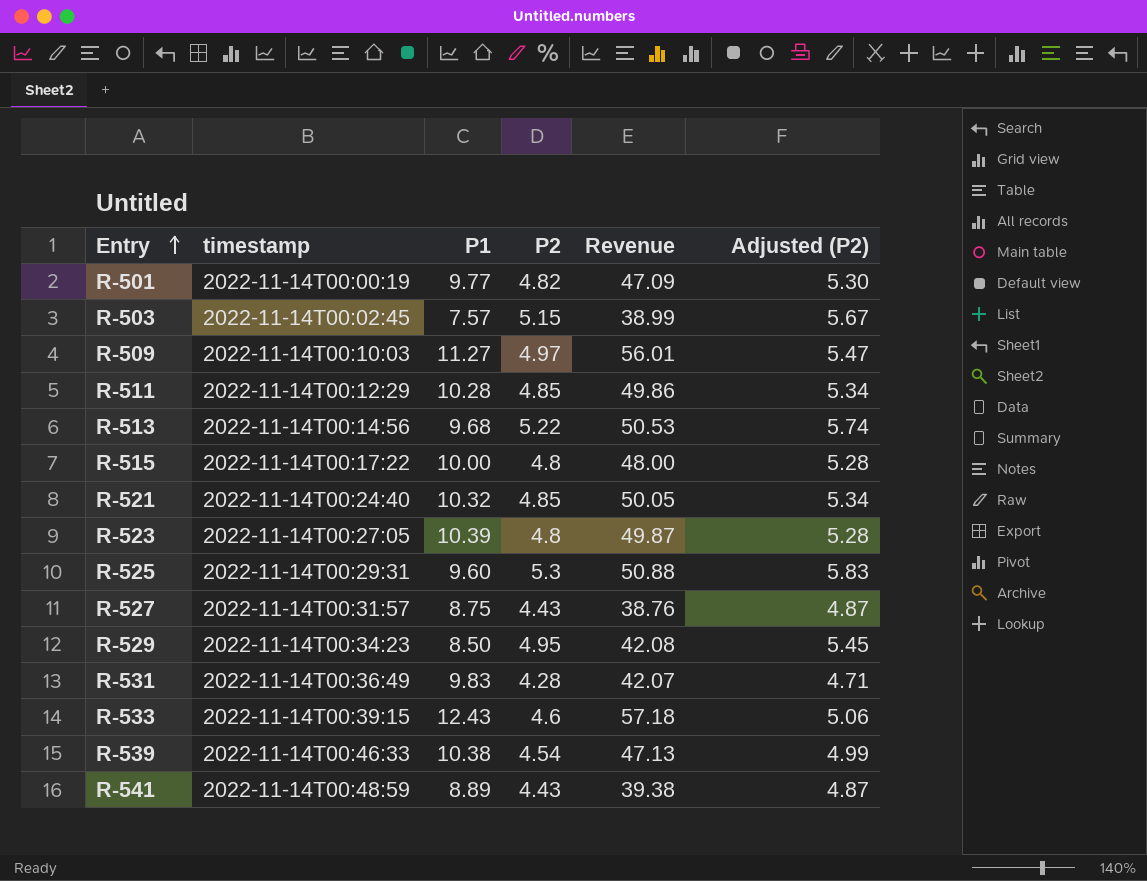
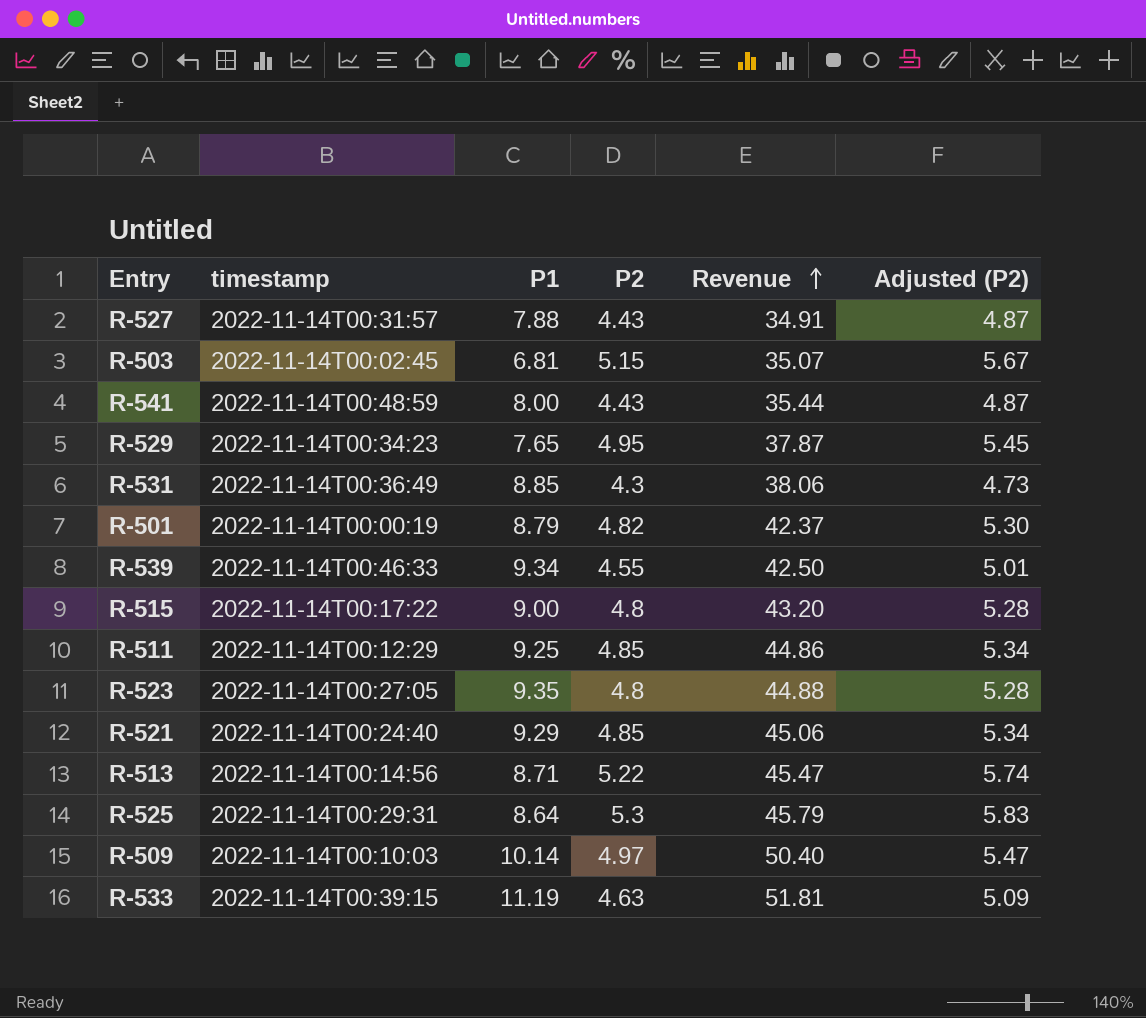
row order: Entry ascending -> Revenue ascending
R-527 | P1: 8.75 -> 7.88
R-527 | Revenue: 38.76 -> 34.91
R-503 | P1: 7.57 -> 6.81
R-503 | Revenue: 38.99 -> 35.07
R-541 | P1: 8.89 -> 8.00
R-541 | Revenue: 39.38 -> 35.44
R-529 | P1: 8.50 -> 7.65
R-529 | Revenue: 42.08 -> 37.87
R-531 | P1: 9.83 -> 8.85
R-531 | P2: 4.28 -> 4.3
R-531 | Revenue: 42.07 -> 38.06
R-531 | Adjusted (P2): 4.71 -> 4.73
R-501 | P1: 9.77 -> 8.79
R-501 | Revenue: 47.09 -> 42.37
R-539 | P1: 10.38 -> 9.34
R-539 | P2: 4.54 -> 4.55
R-539 | Revenue: 47.13 -> 42.50
R-539 | Adjusted (P2): 4.99 -> 5.01
R-515 | P1: 10.00 -> 9.00
R-515 | Revenue: 48.00 -> 43.20
R-511 | P1: 10.28 -> 9.25
R-511 | Revenue: 49.86 -> 44.86
R-523 | P1: 10.39 -> 9.35
R-523 | Revenue: 49.87 -> 44.88
R-521 | P1: 10.32 -> 9.29
R-521 | Revenue: 50.05 -> 45.06
R-513 | P1: 9.68 -> 8.71
R-513 | Revenue: 50.53 -> 45.47
R-525 | P1: 9.60 -> 8.64
R-525 | Revenue: 50.88 -> 45.79
R-509 | P1: 11.27 -> 10.14
R-509 | Revenue: 56.01 -> 50.40
R-533 | P1: 12.43 -> 11.19
R-533 | P2: 4.6 -> 4.63
R-533 | Revenue: 57.18 -> 51.81
R-533 | Adjusted (P2): 5.06 -> 5.09

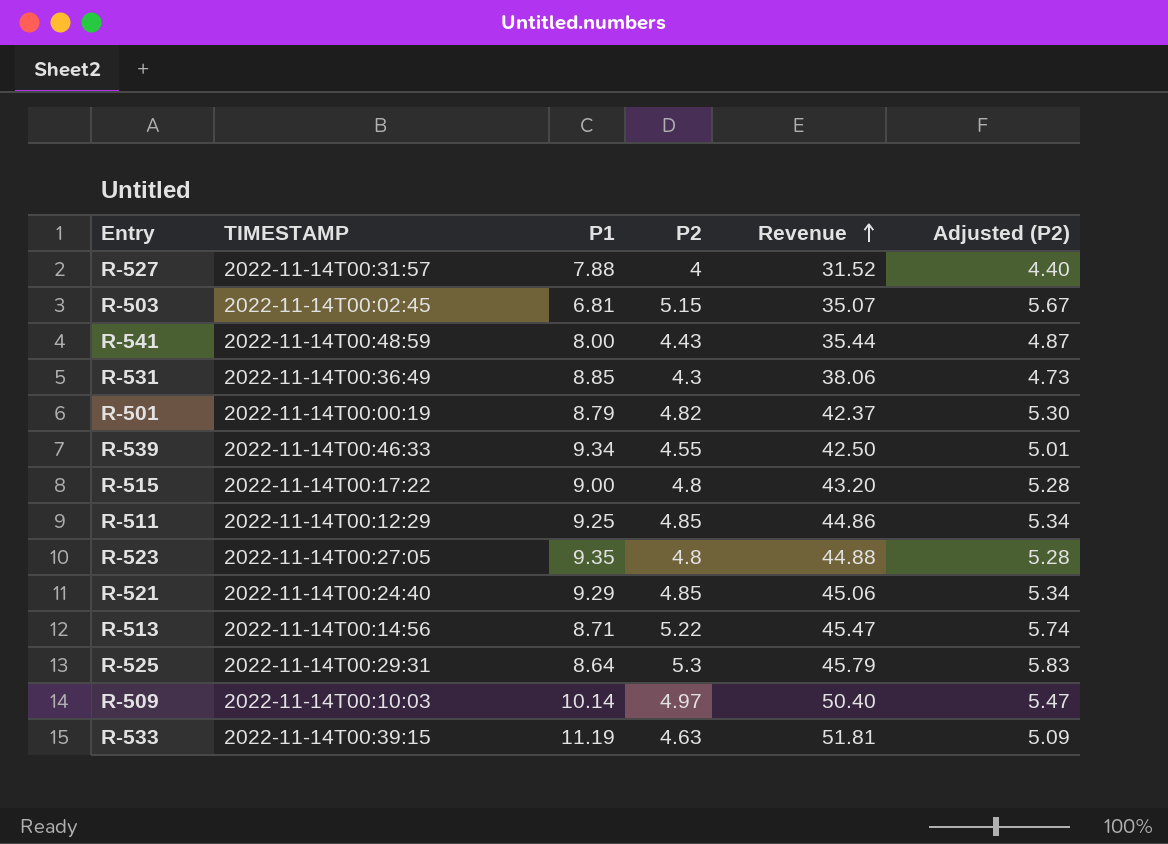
column name: timestamp -> TIMESTAMP
row R-529: 2022-11-14T00:34:23 | 7.65 | 4.95 | 37.87 | 5.45 -> none
R-527 | P2: 4.43 -> 4
R-527 | Revenue: 34.91 -> 31.52
R-527 | Adjusted (P2): 4.87 -> 4.40

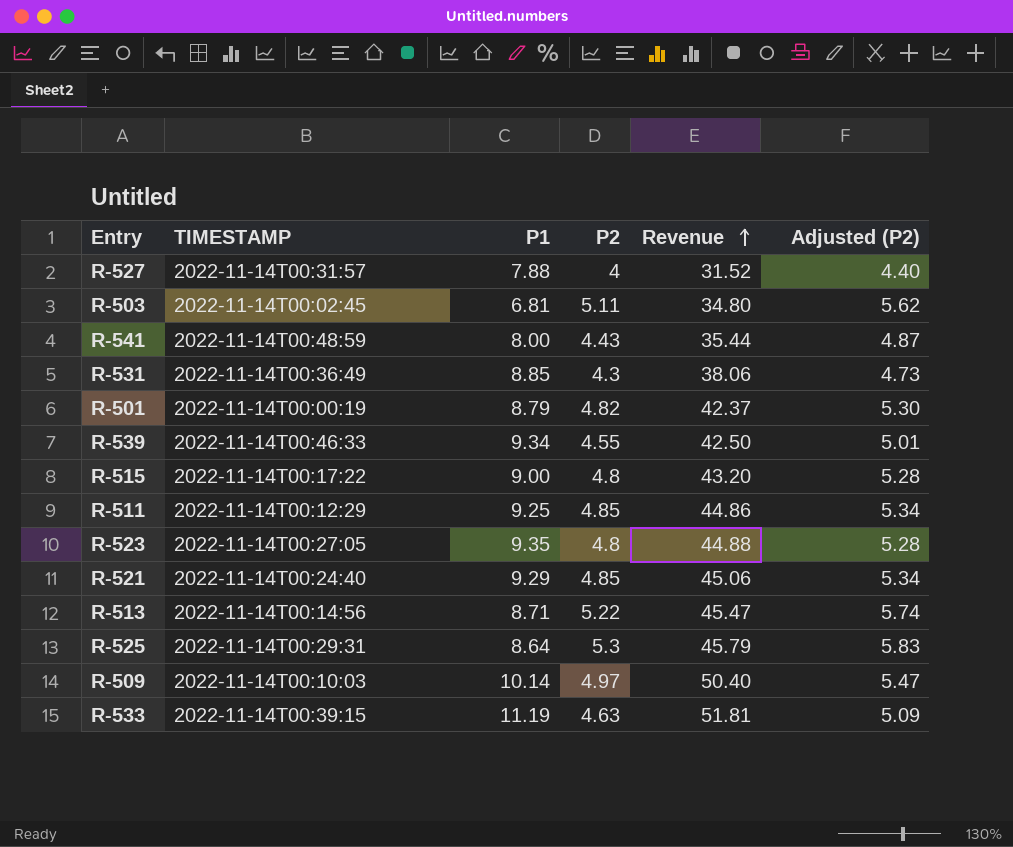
R-503 | P2: 5.15 -> 5.11
R-503 | Revenue: 35.07 -> 34.80
R-503 | Adjusted (P2): 5.67 -> 5.62

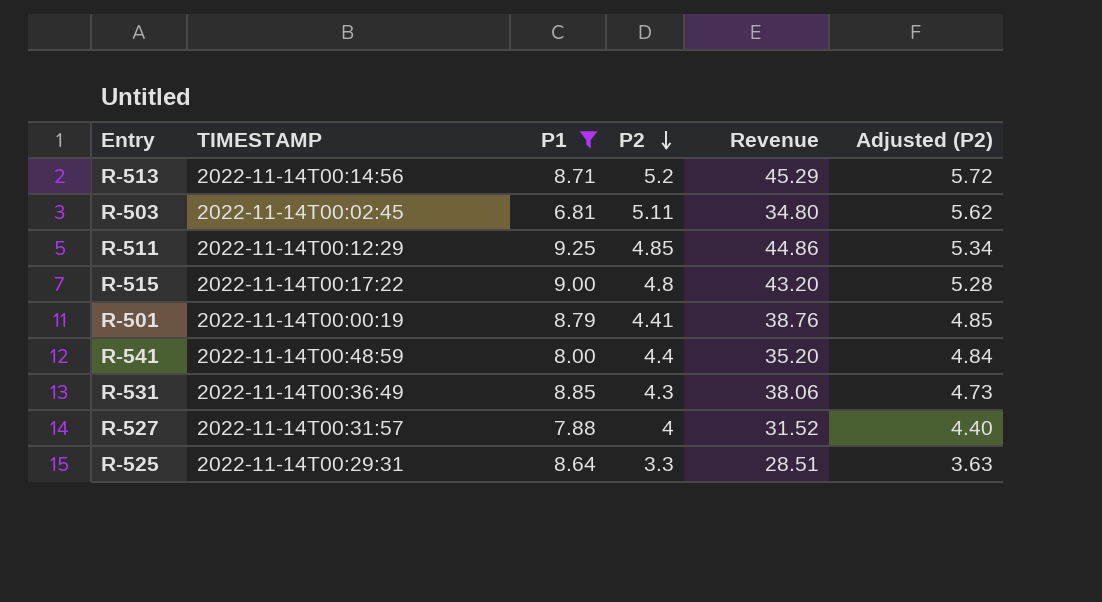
filter: none -> P1 <= 9.25
row order: Revenue ascending -> P2 descending
R-513 | P2: 5.22 -> 5.2
R-513 | Revenue: 45.47 -> 45.29
R-513 | Adjusted (P2): 5.74 -> 5.72
R-501 | P2: 4.82 -> 4.41
R-501 | Revenue: 42.37 -> 38.76
R-501 | Adjusted (P2): 5.30 -> 4.85
R-541 | P2: 4.43 -> 4.4
R-541 | Revenue: 35.44 -> 35.20
R-541 | Adjusted (P2): 4.87 -> 4.84
R-525 | P2: 5.3 -> 3.3
R-525 | Revenue: 45.79 -> 28.51
R-525 | Adjusted (P2): 5.83 -> 3.63

